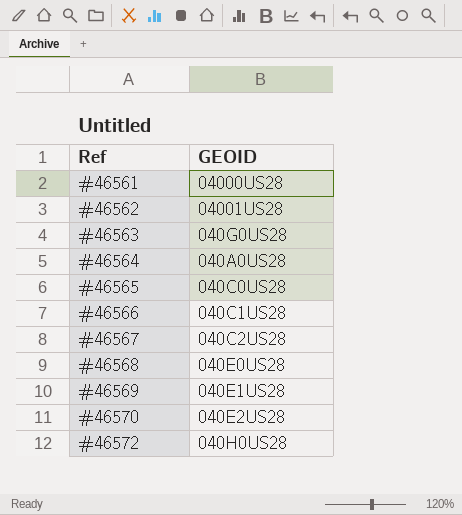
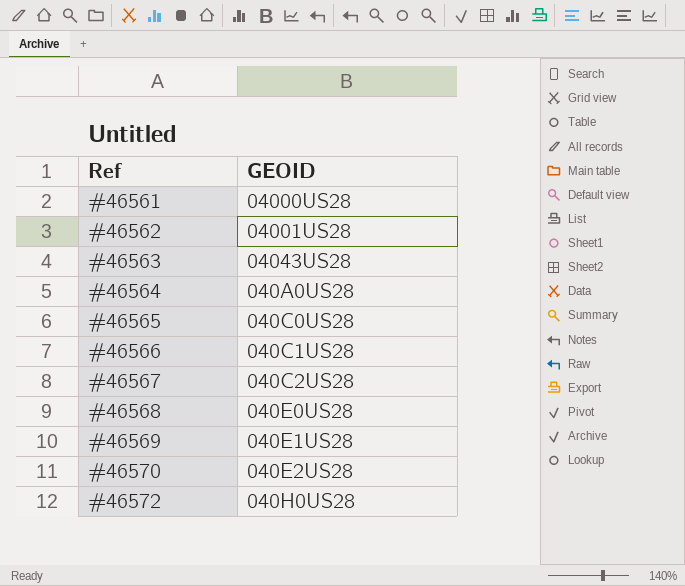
#46563 | GEOID: 040G0US28 -> 04043US28

